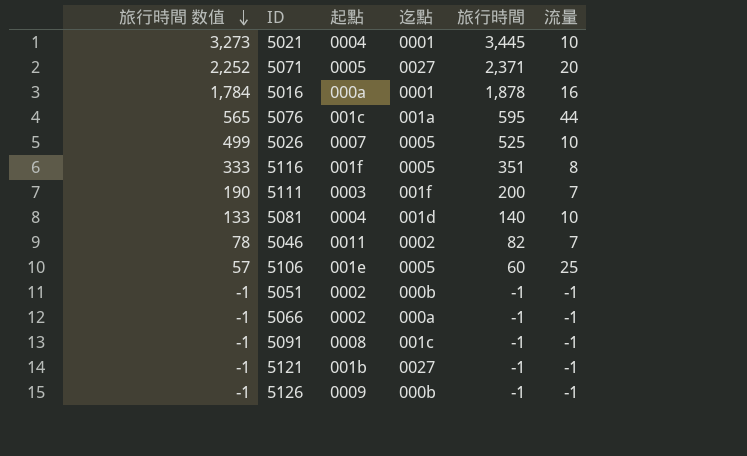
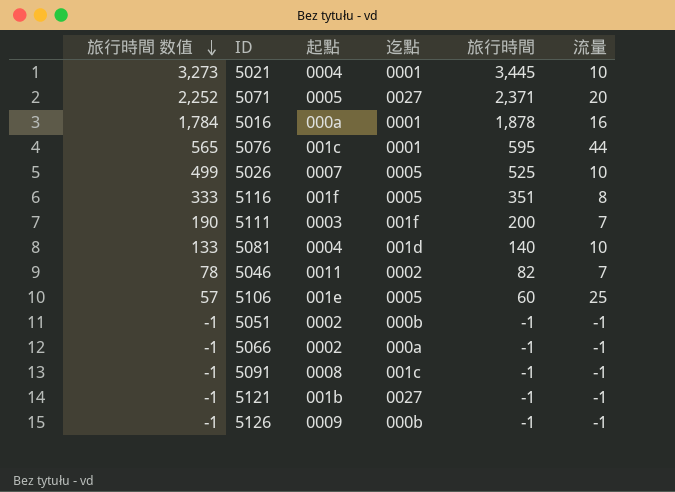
5076 | 迄點: 001a -> 0001

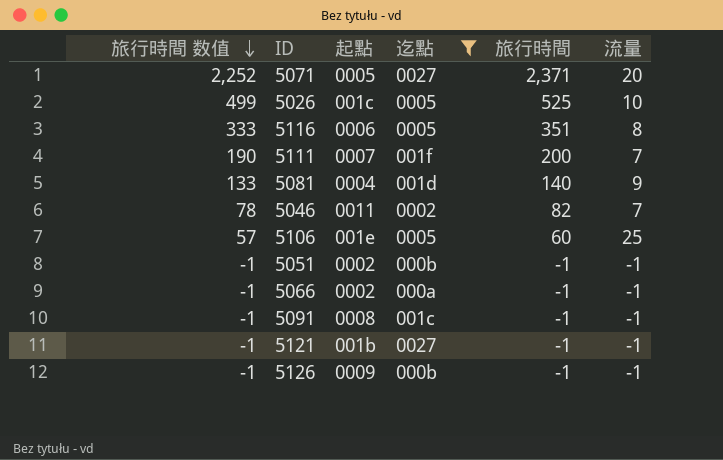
filter: none -> 迄點 != 0001
5026 | 起點: 0007 -> 001c
5116 | 起點: 001f -> 0006
5111 | 起點: 0003 -> 0007
5081 | 流量: 10 -> 9

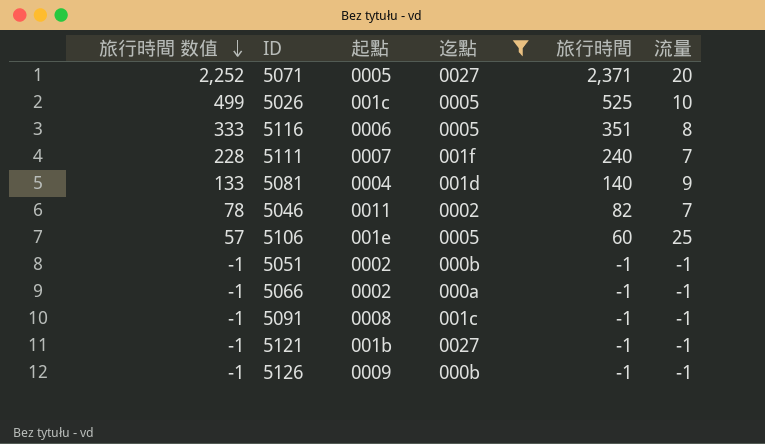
5111 | 旅行時間 数值: 190 -> 228
5111 | 旅行時間: 200 -> 240

